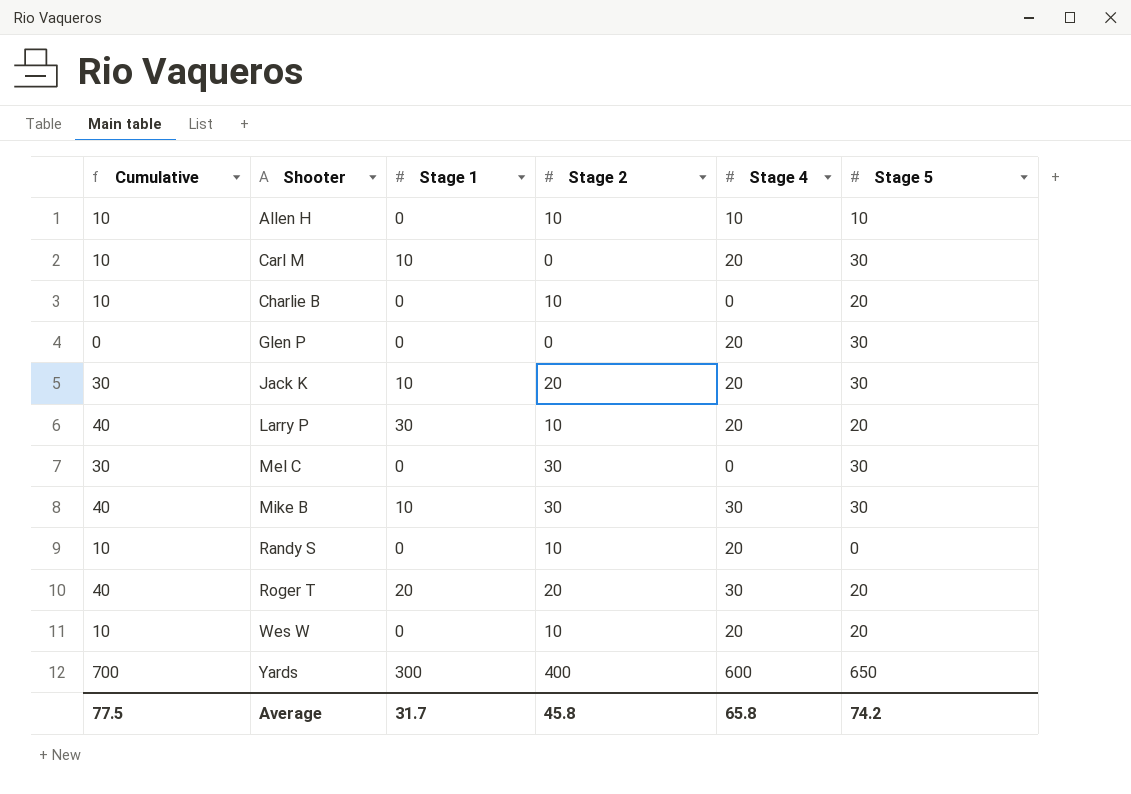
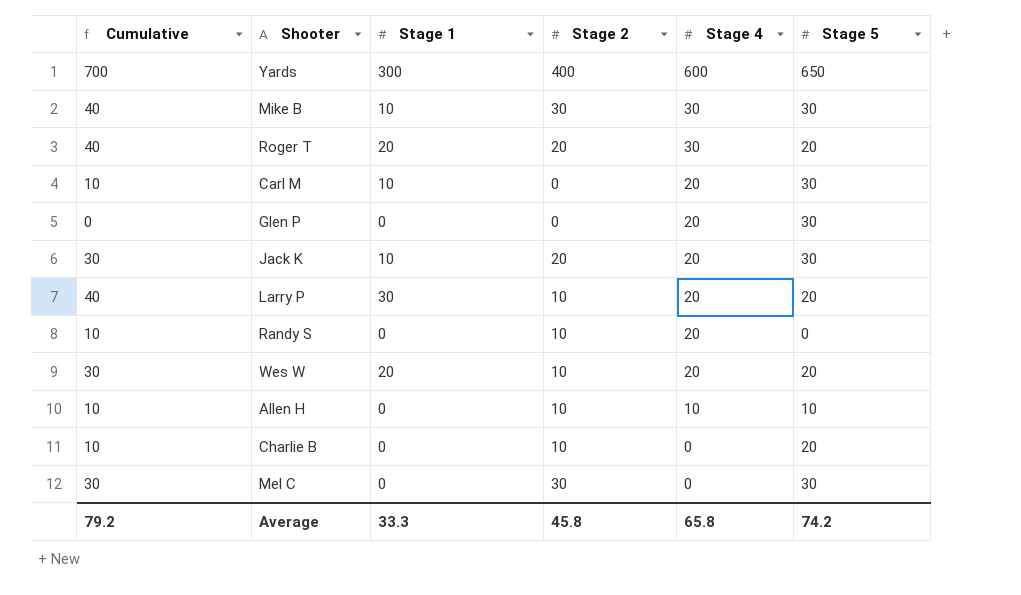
row order: Shooter ascending -> Stage 4 descending
Wes W | Cumulative: 10 -> 30
Wes W | Stage 1: 0 -> 20
Average | Cumulative: 77.5 -> 79.2
Average | Stage 1: 31.7 -> 33.3

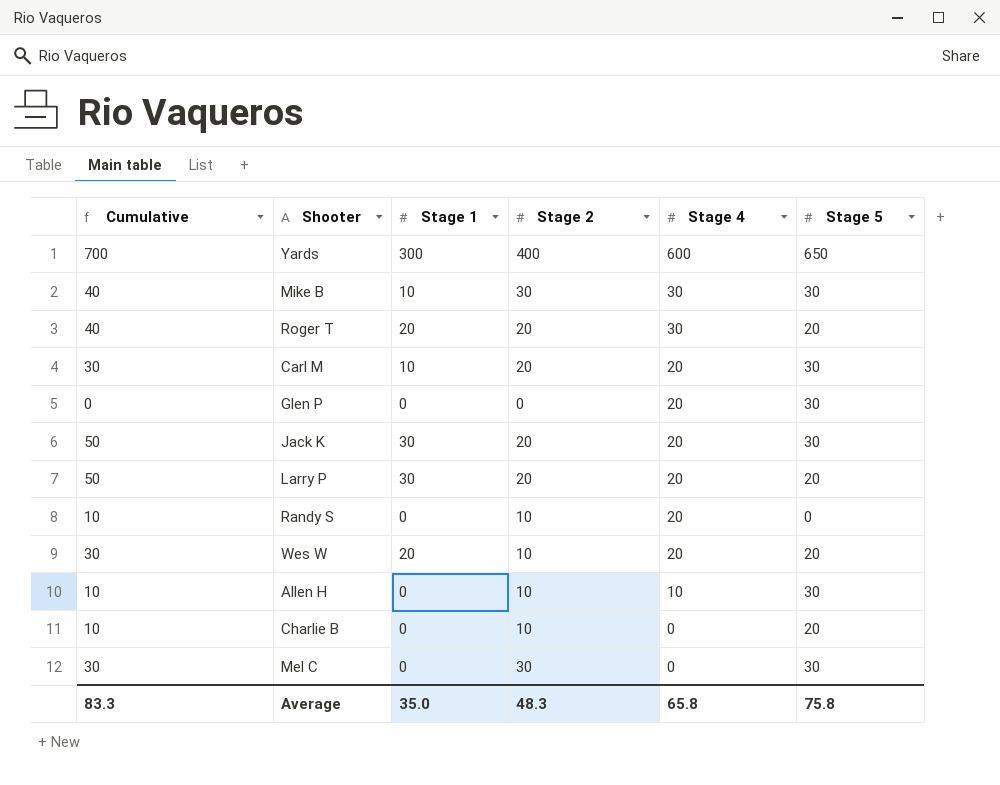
Carl M | Cumulative: 10 -> 30
Carl M | Stage 2: 0 -> 20
Jack K | Cumulative: 30 -> 50
Jack K | Stage 1: 10 -> 30
Larry P | Cumulative: 40 -> 50
Larry P | Stage 2: 10 -> 20
Allen H | Stage 5: 10 -> 30
Average | Cumulative: 79.2 -> 83.3
Average | Stage 1: 33.3 -> 35.0
Average | Stage 2: 45.8 -> 48.3
Average | Stage 5: 74.2 -> 75.8

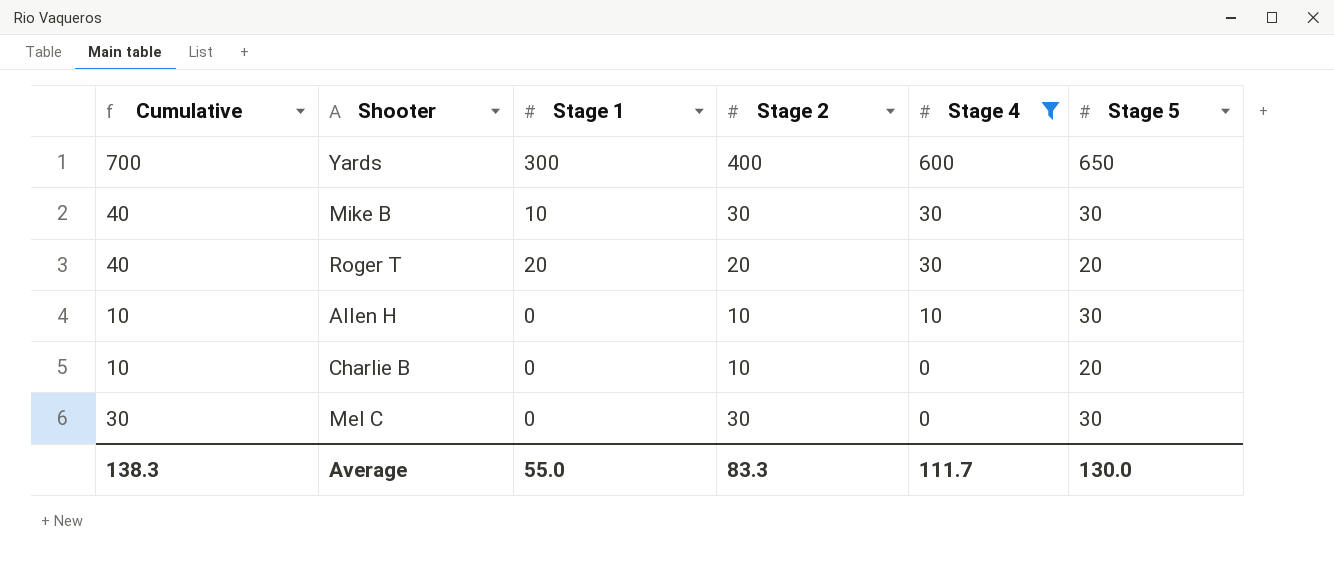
filter: none -> Stage 4 != 20
Average | Cumulative: 83.3 -> 138.3
Average | Stage 1: 35.0 -> 55.0
Average | Stage 2: 48.3 -> 83.3
Average | Stage 4: 65.8 -> 111.7
Average | Stage 5: 75.8 -> 130.0

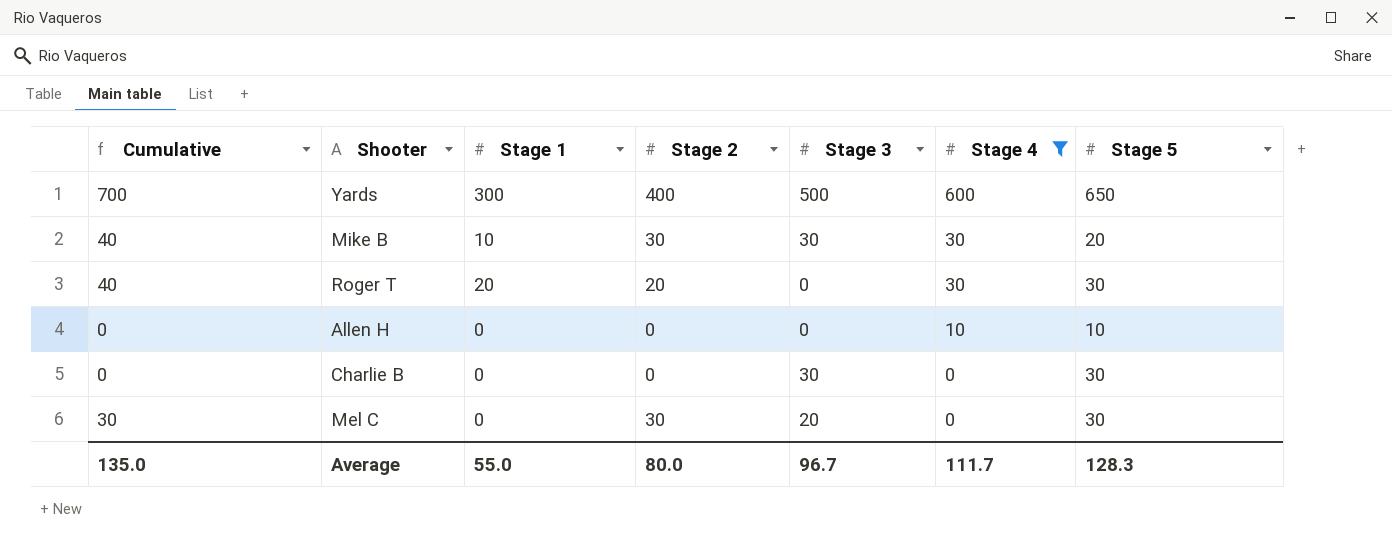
column Stage 3 | position: none -> 5
Mike B | Stage 5: 30 -> 20
Roger T | Stage 5: 20 -> 30
Allen H | Cumulative: 10 -> 0
Allen H | Stage 2: 10 -> 0
Allen H | Stage 5: 30 -> 10
Charlie B | Cumulative: 10 -> 0
Charlie B | Stage 2: 10 -> 0
Charlie B | Stage 5: 20 -> 30
Average | Cumulative: 138.3 -> 135.0
Average | Stage 2: 83.3 -> 80.0
Average | Stage 5: 130.0 -> 128.3

